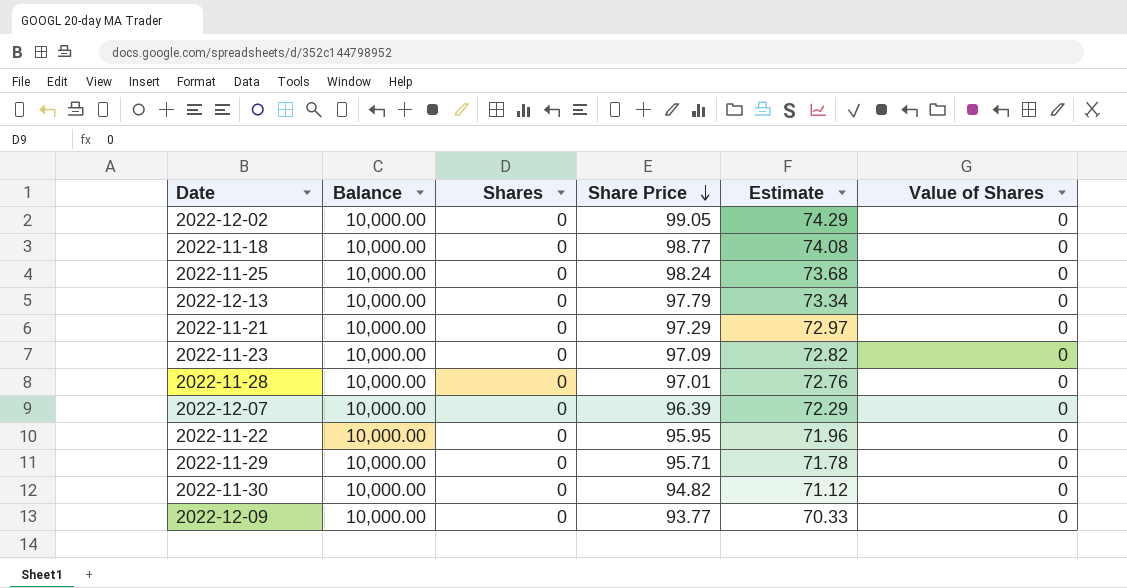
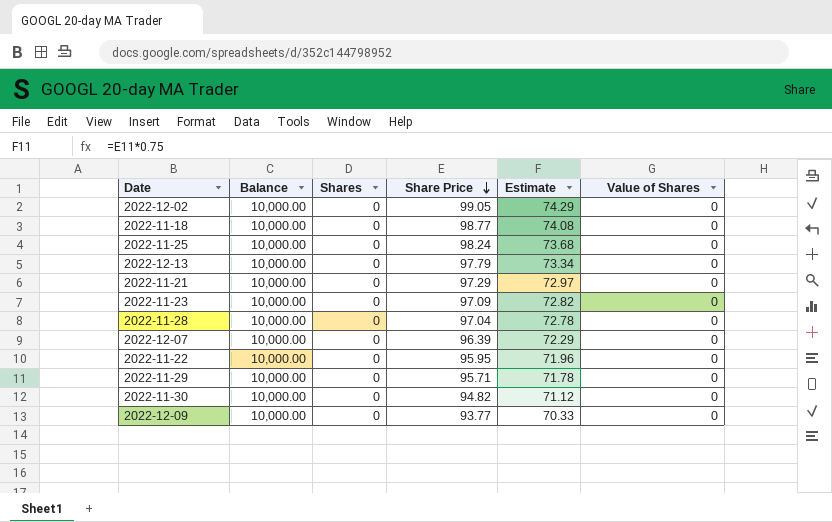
2022-11-28 | Share Price: 97.01 -> 97.04
2022-11-28 | Estimate: 72.76 -> 72.78

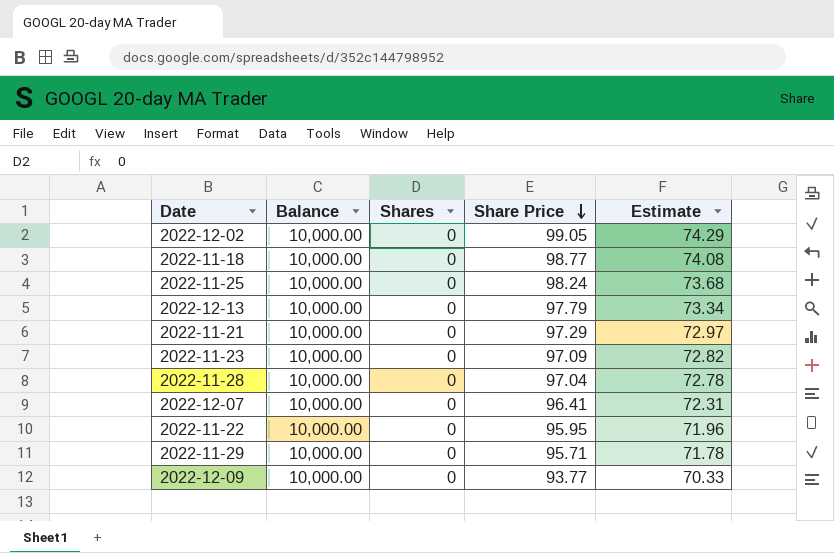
column Value of Shares | position: 6 -> none
row 2022-11-30: 10,000.00 | 0 | 94.82 | 71.12 | 0 -> none
2022-12-07 | Share Price: 96.39 -> 96.41
2022-12-07 | Estimate: 72.29 -> 72.31

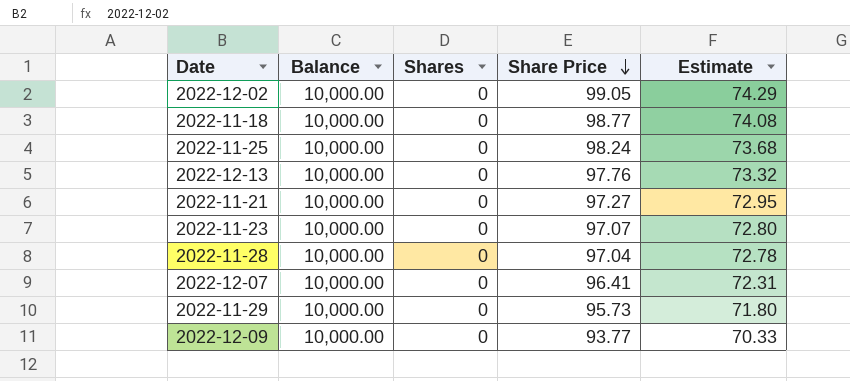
row 2022-11-22: 10,000.00 | 0 | 95.95 | 71.96 -> none
2022-12-13 | Share Price: 97.79 -> 97.76
2022-12-13 | Estimate: 73.34 -> 73.32
2022-11-21 | Share Price: 97.29 -> 97.27
2022-11-21 | Estimate: 72.97 -> 72.95
2022-11-23 | Share Price: 97.09 -> 97.07
2022-11-23 | Estimate: 72.82 -> 72.80
2022-11-29 | Share Price: 95.71 -> 95.73
2022-11-29 | Estimate: 71.78 -> 71.80

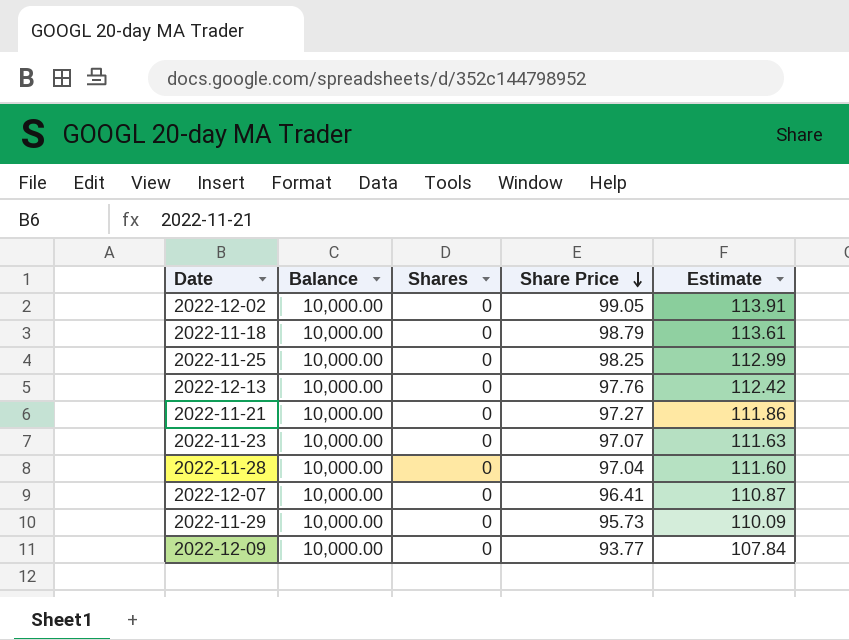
column Estimate | formula: [Share Price] * 0.75 -> [Share Price] * 1.15
2022-11-18 | Share Price: 98.77 -> 98.79
2022-11-25 | Share Price: 98.24 -> 98.25

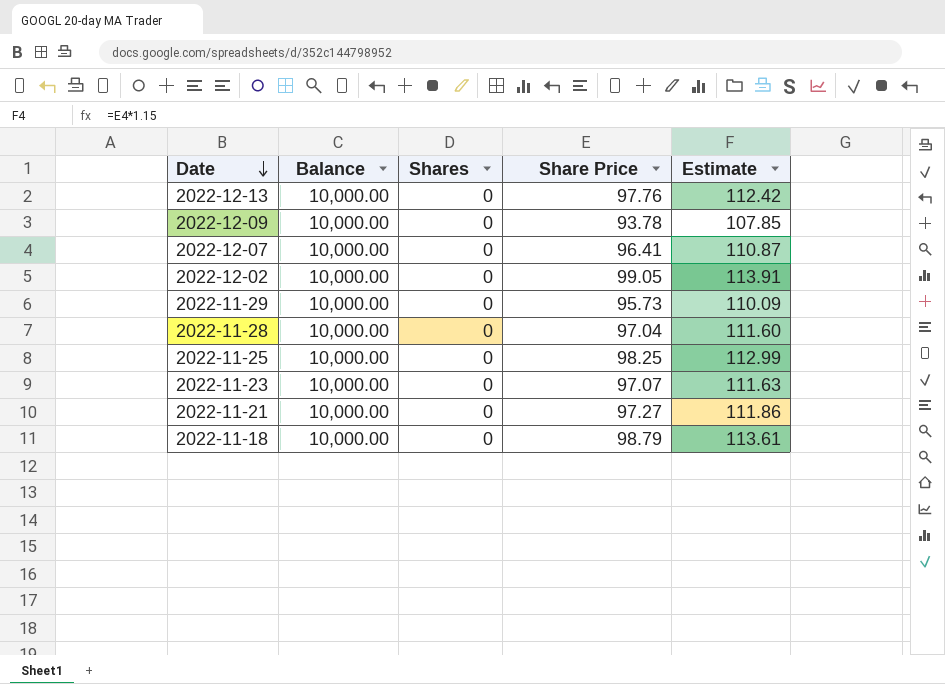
row order: Share Price descending -> Date descending
2022-12-09 | Share Price: 93.77 -> 93.78
2022-12-09 | Estimate: 107.84 -> 107.85

